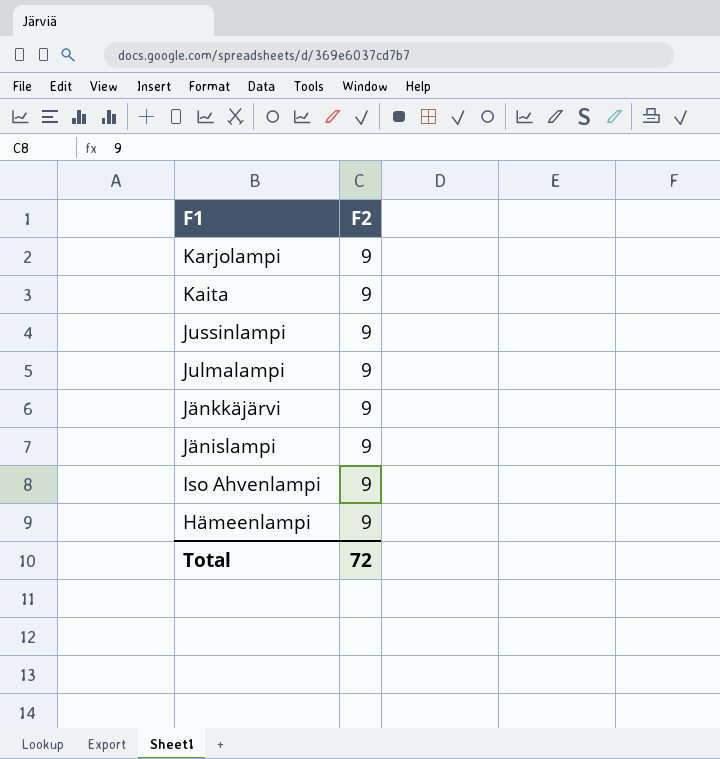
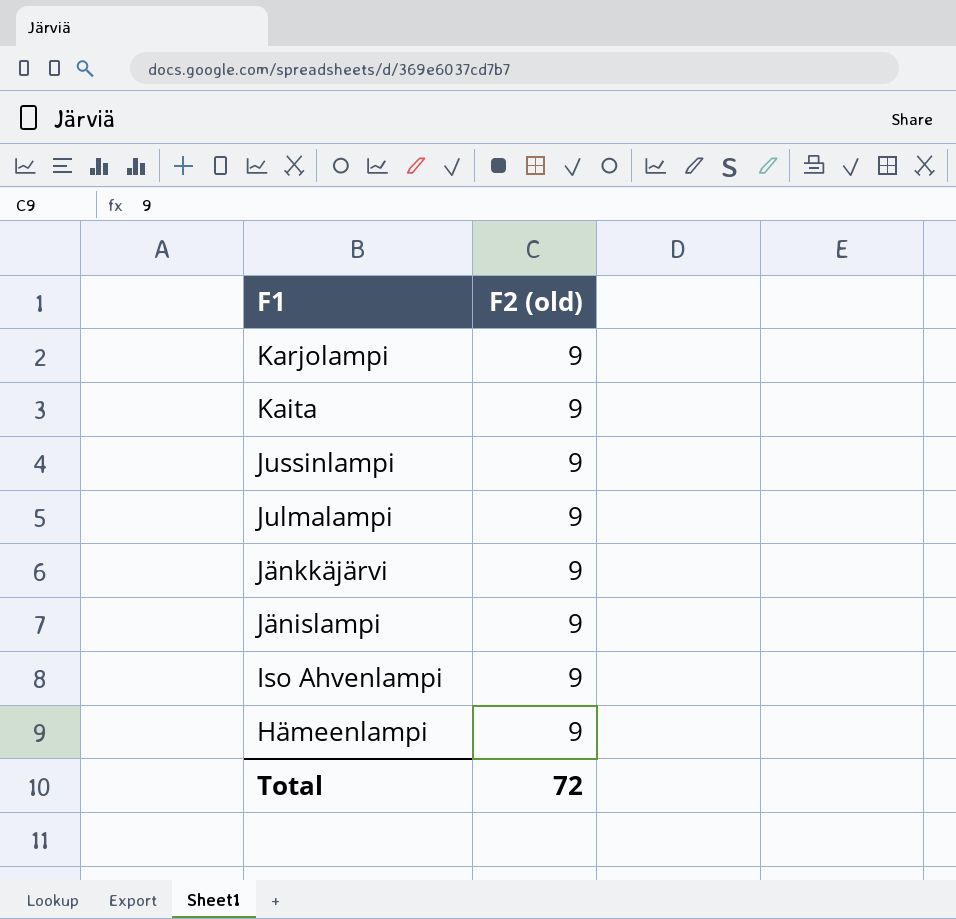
column name: F2 -> F2 (old)

